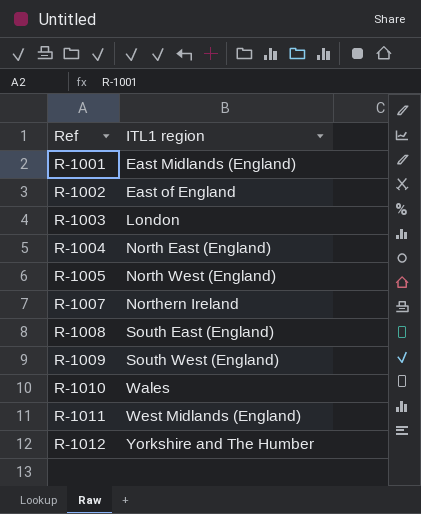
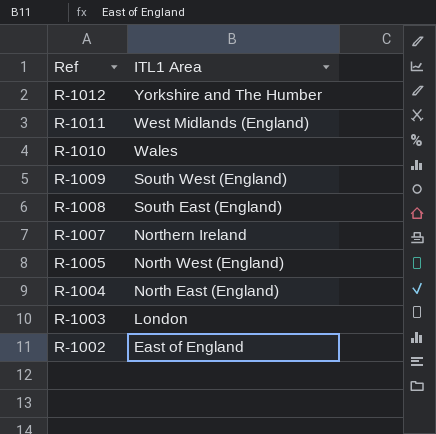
row order: Ref ascending -> Ref descending
column name: ITL1 region -> ITL1 Area
row R-1001: East Midlands (England) -> none

